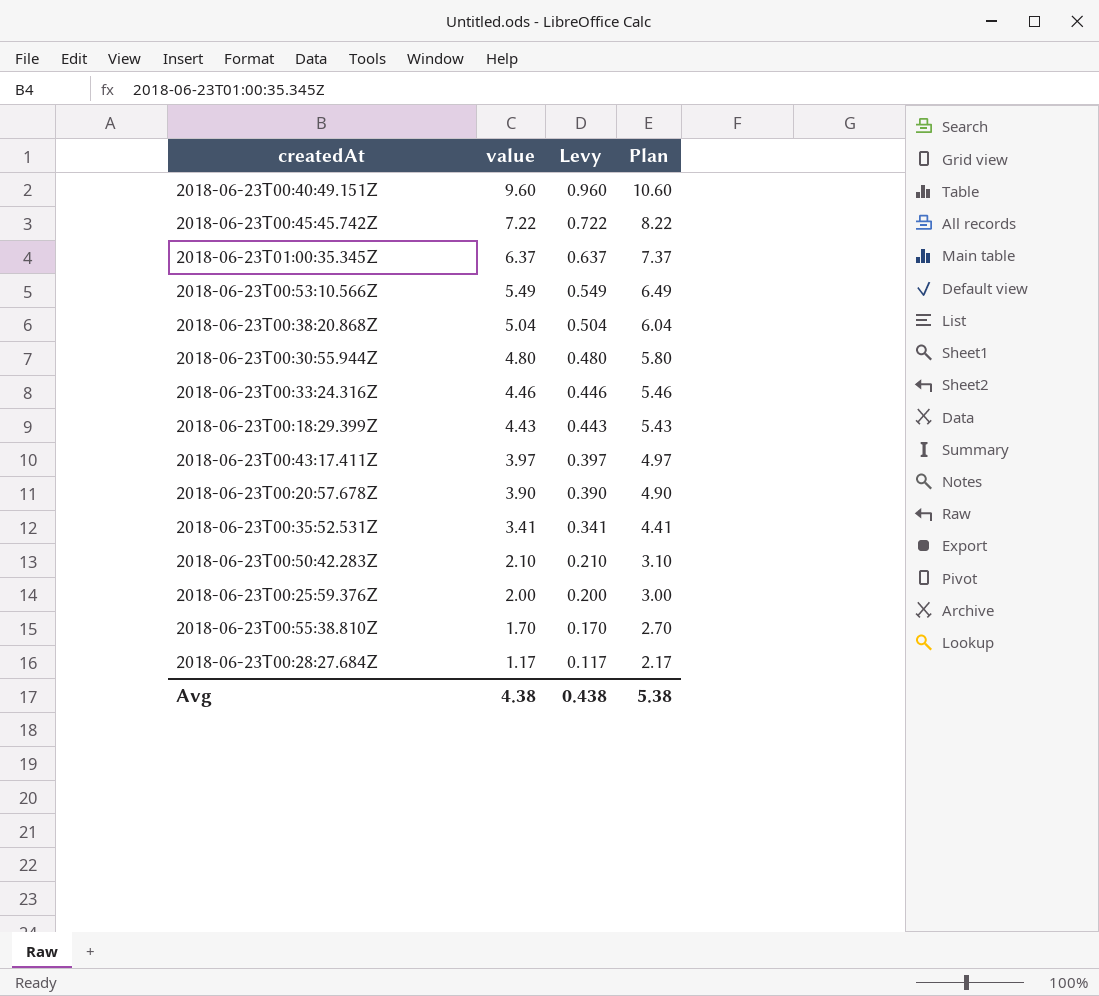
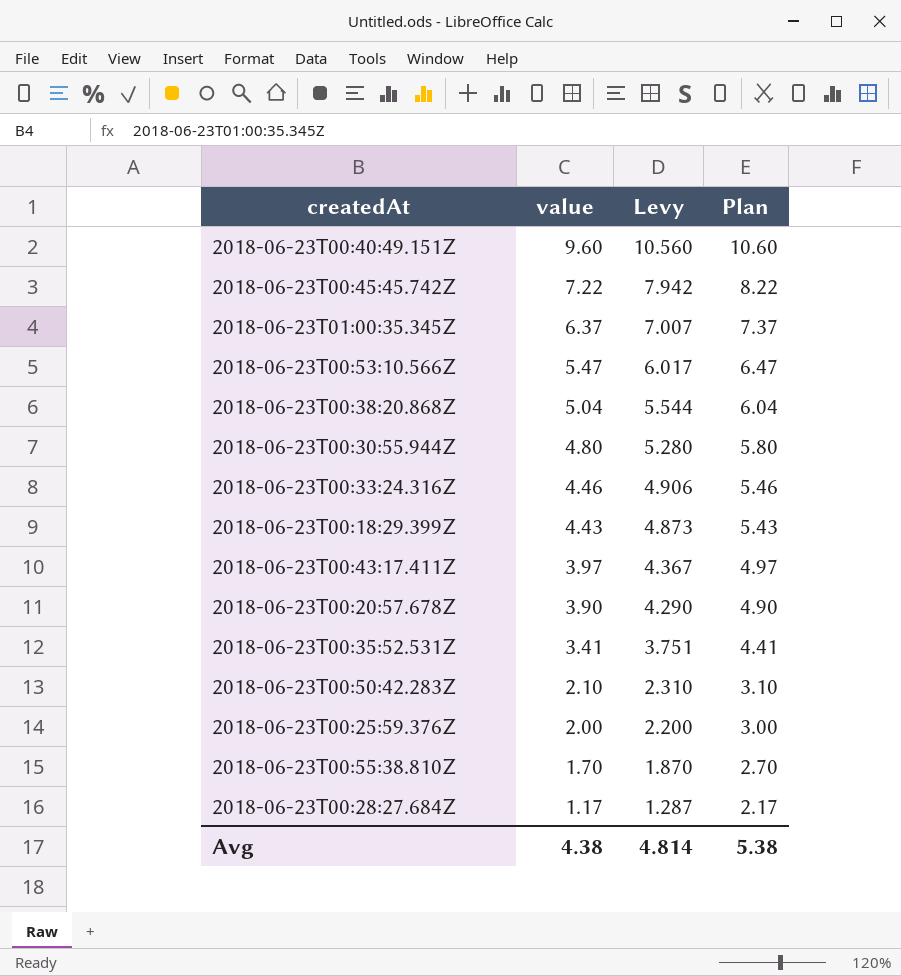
column Levy | formula: [value] * 0.1 -> [value] * 1.1
2018-06-23T00:53:10.566Z | value: 5.49 -> 5.47
2018-06-23T00:53:10.566Z | Plan: 6.49 -> 6.47
Avg | Levy: 0.438 -> 4.814

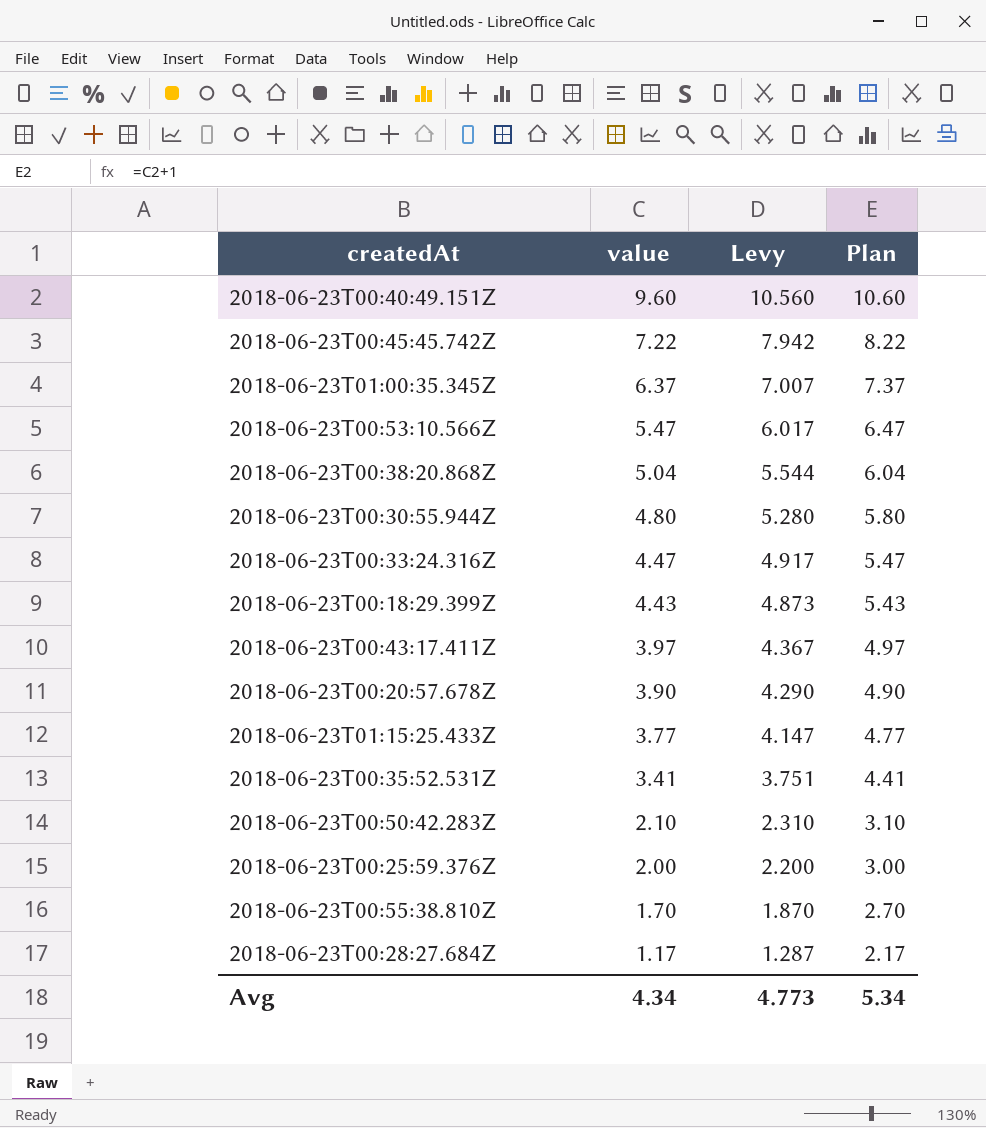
2018-06-23T00:33:24.316Z | value: 4.46 -> 4.47
2018-06-23T00:33:24.316Z | Levy: 4.906 -> 4.917
2018-06-23T00:33:24.316Z | Plan: 5.46 -> 5.47
row 2018-06-23T01:15:25.433Z: none -> 3.77 | 4.147 | 4.77
Avg | value: 4.38 -> 4.34
Avg | Levy: 4.814 -> 4.773
Avg | Plan: 5.38 -> 5.34

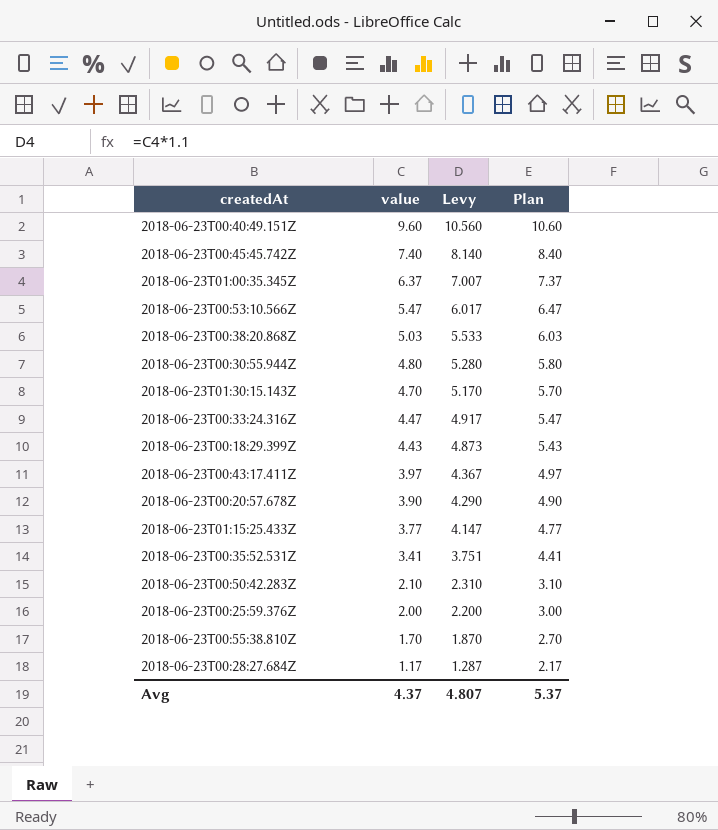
2018-06-23T00:45:45.742Z | value: 7.22 -> 7.40
2018-06-23T00:45:45.742Z | Levy: 7.942 -> 8.140
2018-06-23T00:45:45.742Z | Plan: 8.22 -> 8.40
2018-06-23T00:38:20.868Z | value: 5.04 -> 5.03
2018-06-23T00:38:20.868Z | Levy: 5.544 -> 5.533
2018-06-23T00:38:20.868Z | Plan: 6.04 -> 6.03
row 2018-06-23T01:30:15.143Z: none -> 4.70 | 5.170 | 5.70
Avg | value: 4.34 -> 4.37
Avg | Levy: 4.773 -> 4.807
Avg | Plan: 5.34 -> 5.37

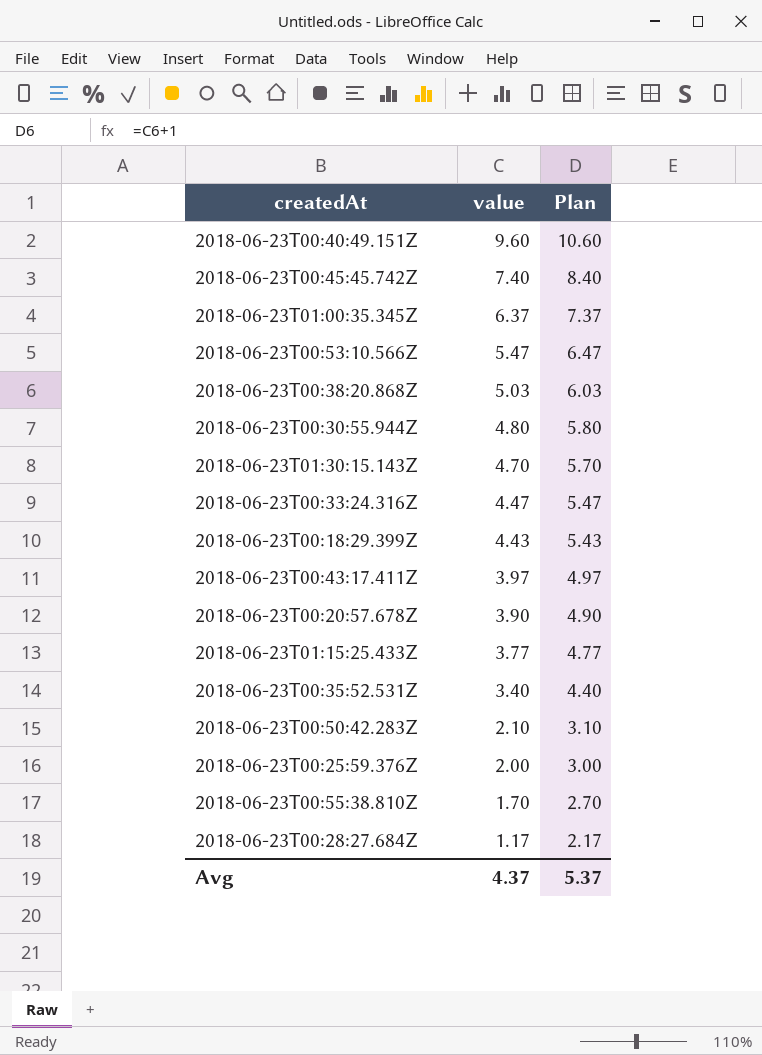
column Levy | formula: [value] * 1.1 -> none
2018-06-23T00:35:52.531Z | value: 3.41 -> 3.40
2018-06-23T00:35:52.531Z | Plan: 4.41 -> 4.40

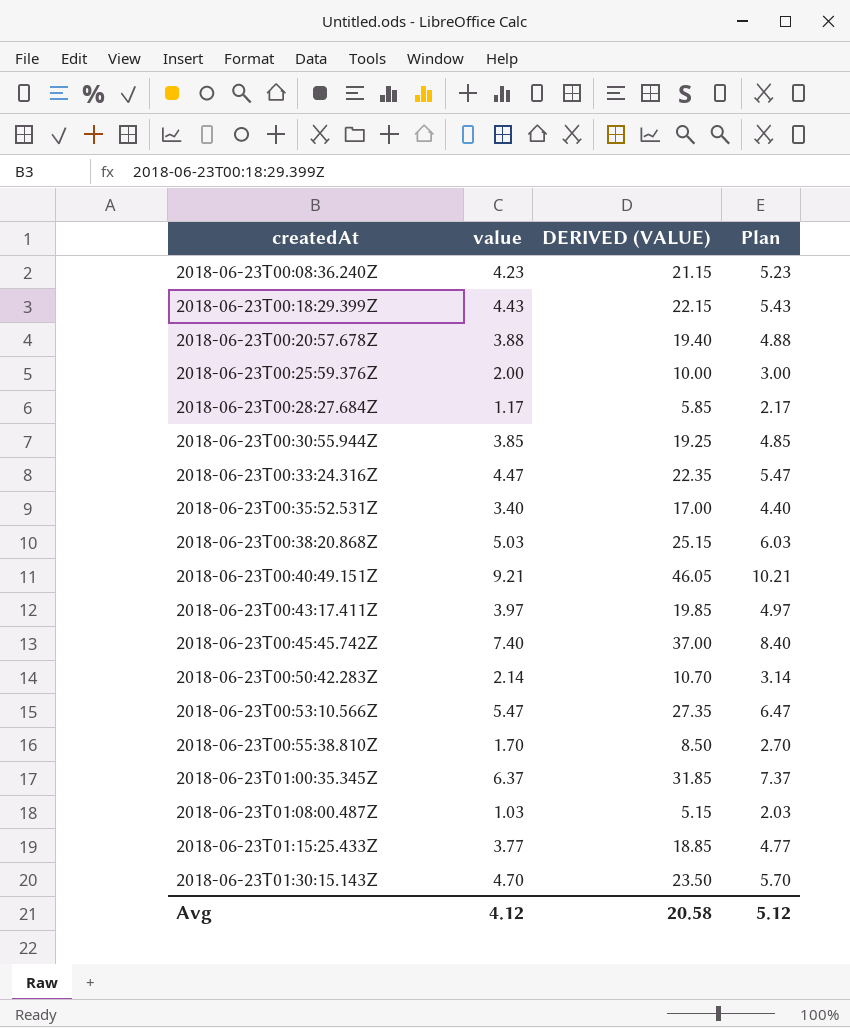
row order: value descending -> createdAt ascending
column DERIVED (VALUE) | formula: none -> [value] * 5
row 2018-06-23T00:08:36.240Z: none -> 4.23 | 21.15 | 5.23
2018-06-23T00:20:57.678Z | value: 3.90 -> 3.88
2018-06-23T00:20:57.678Z | Plan: 4.90 -> 4.88
2018-06-23T00:30:55.944Z | value: 4.80 -> 3.85
2018-06-23T00:30:55.944Z | Plan: 5.80 -> 4.85
2018-06-23T00:40:49.151Z | value: 9.60 -> 9.21
2018-06-23T00:40:49.151Z | Plan: 10.60 -> 10.21
2018-06-23T00:50:42.283Z | value: 2.10 -> 2.14
2018-06-23T00:50:42.283Z | Plan: 3.10 -> 3.14
row 2018-06-23T01:08:00.487Z: none -> 1.03 | 5.15 | 2.03
Avg | value: 4.37 -> 4.12
Avg | Plan: 5.37 -> 5.12

